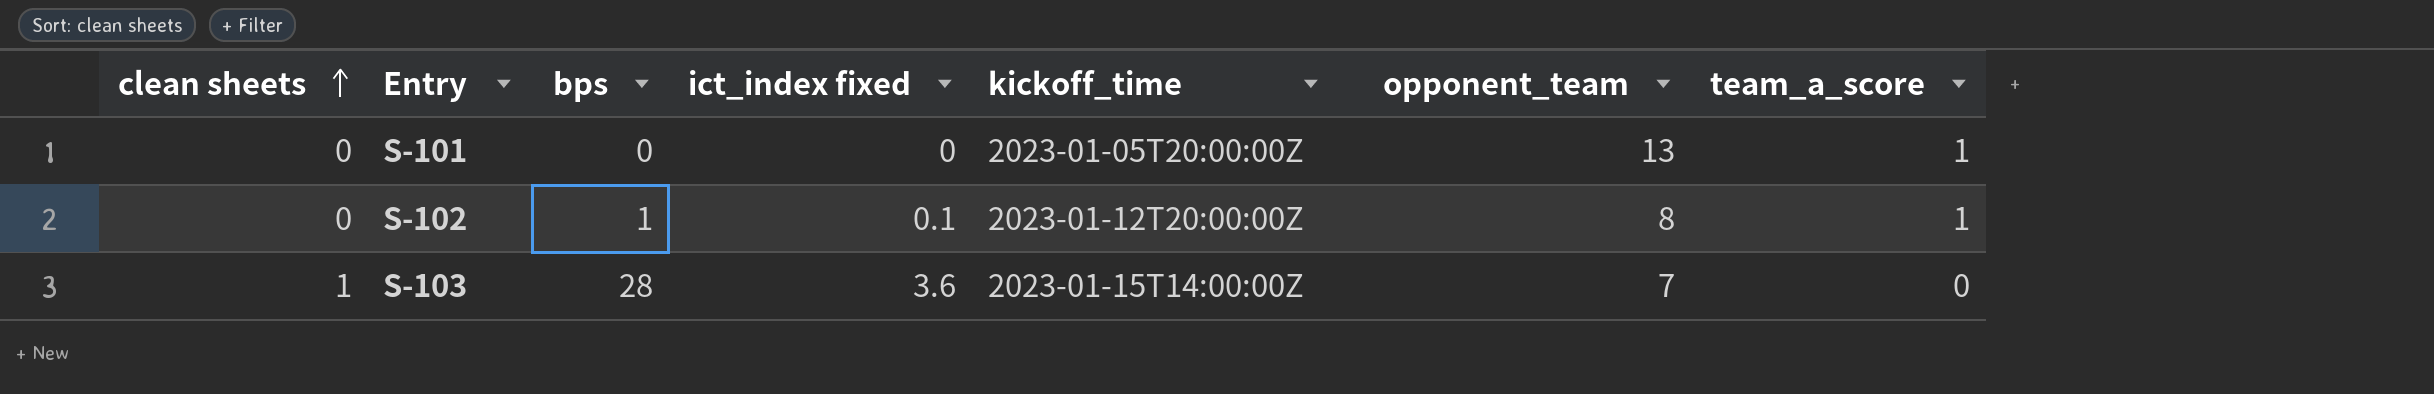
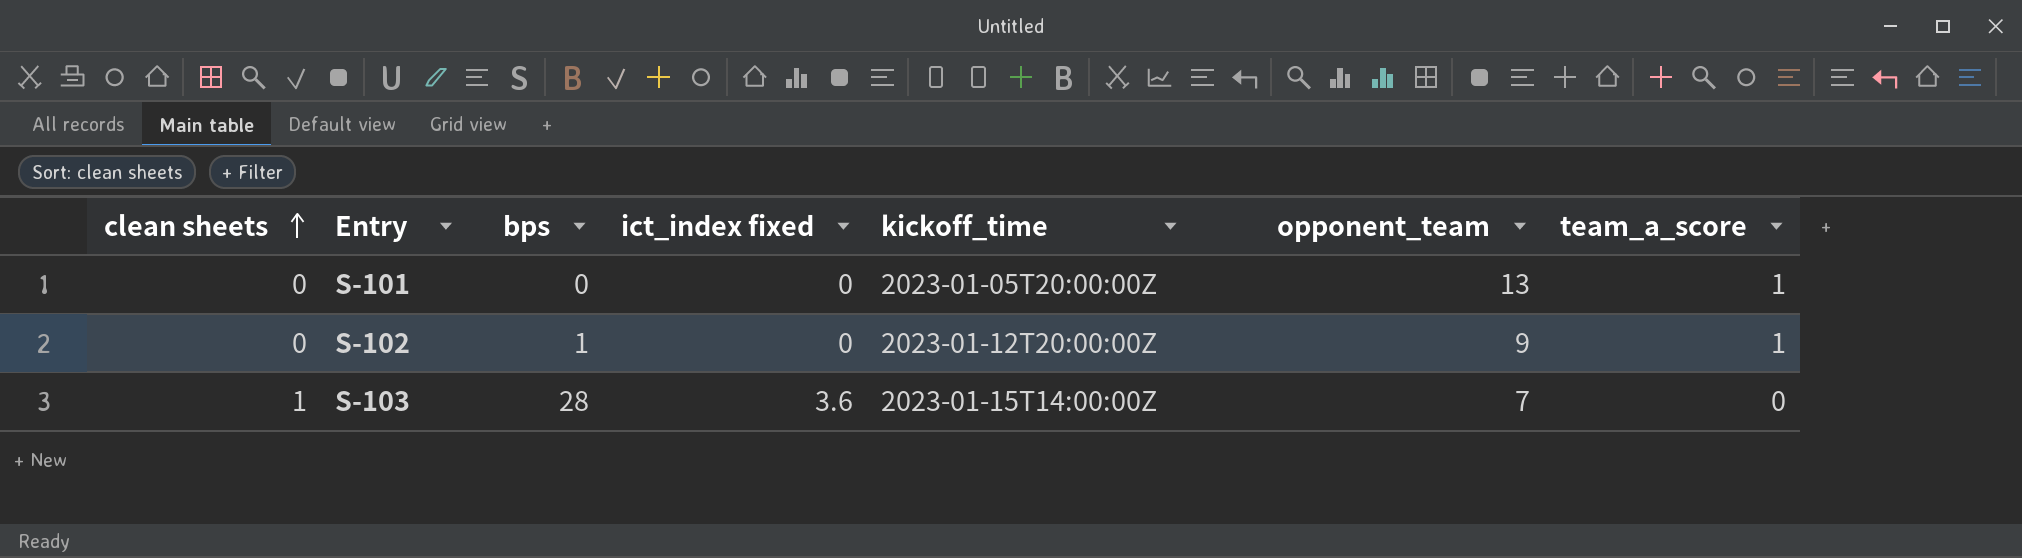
S-102 | ict_index fixed: 0.1 -> 0
S-102 | opponent_team: 8 -> 9

